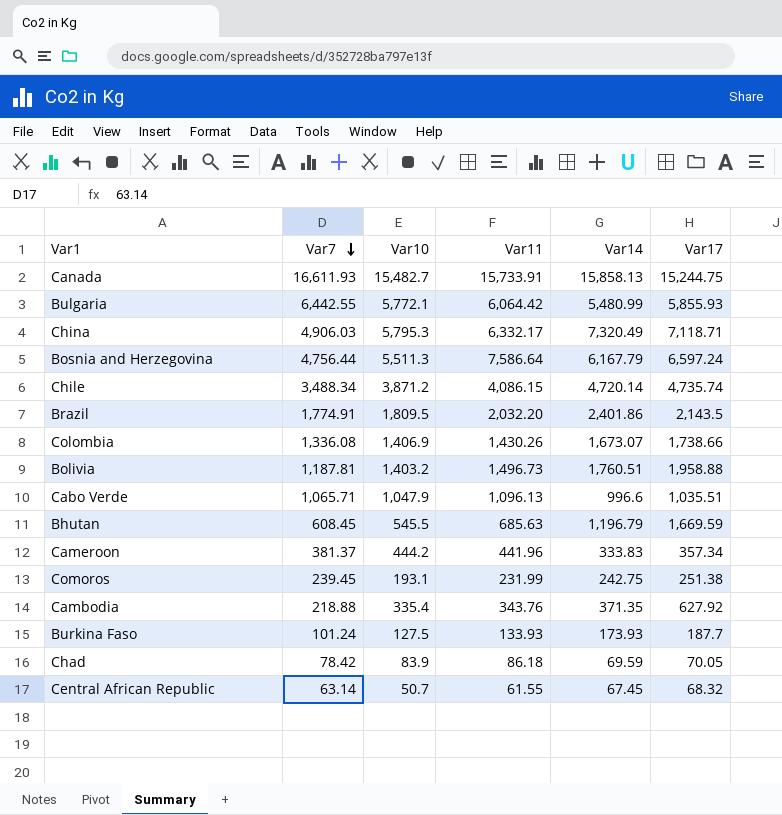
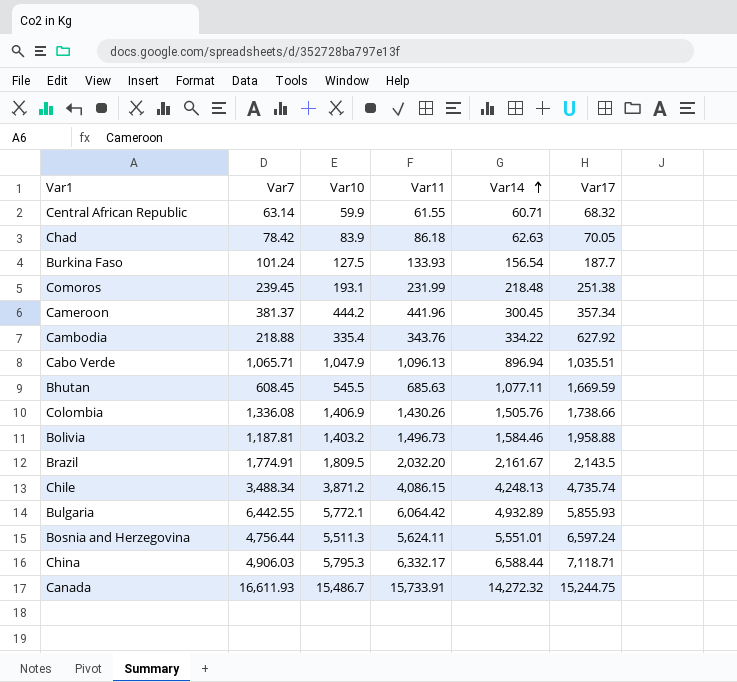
row order: Var7 descending -> Var14 ascending
Central African Republic | Var10: 50.7 -> 59.9
Central African Republic | Var14: 67.45 -> 60.71
Chad | Var14: 69.59 -> 62.63
Burkina Faso | Var14: 173.93 -> 156.54
Comoros | Var14: 242.75 -> 218.48
Cameroon | Var14: 333.83 -> 300.45
Cambodia | Var14: 371.35 -> 334.22
Cabo Verde | Var14: 996.6 -> 896.94
Bhutan | Var14: 1,196.79 -> 1,077.11
Colombia | Var14: 1,673.07 -> 1,505.76
Bolivia | Var14: 1,760.51 -> 1,584.46
Brazil | Var14: 2,401.86 -> 2,161.67
Chile | Var14: 4,720.14 -> 4,248.13
Bulgaria | Var14: 5,480.99 -> 4,932.89
Bosnia and Herzegovina | Var11: 7,586.64 -> 5,624.11
Bosnia and Herzegovina | Var14: 6,167.79 -> 5,551.01
China | Var14: 7,320.49 -> 6,588.44
Canada | Var10: 15,482.7 -> 15,486.7
Canada | Var14: 15,858.13 -> 14,272.32

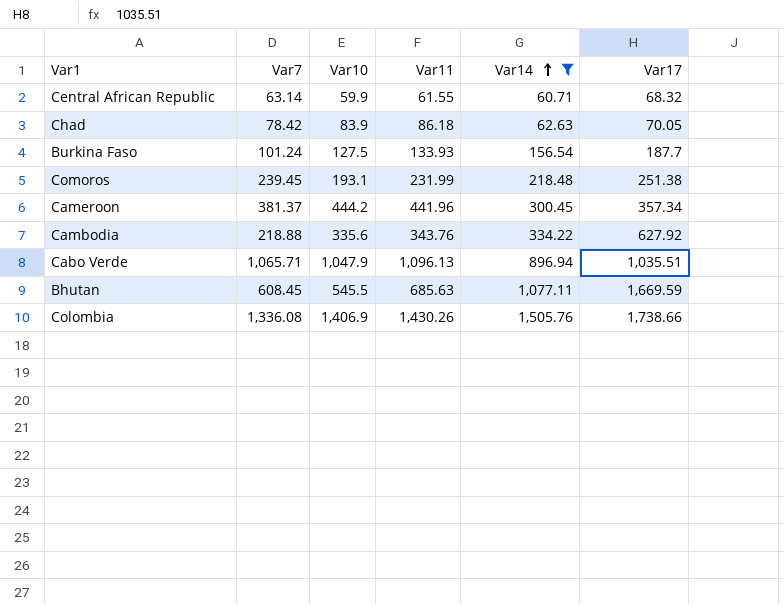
filter: none -> Var14 <= 1,505.76
Cambodia | Var10: 335.4 -> 335.6

